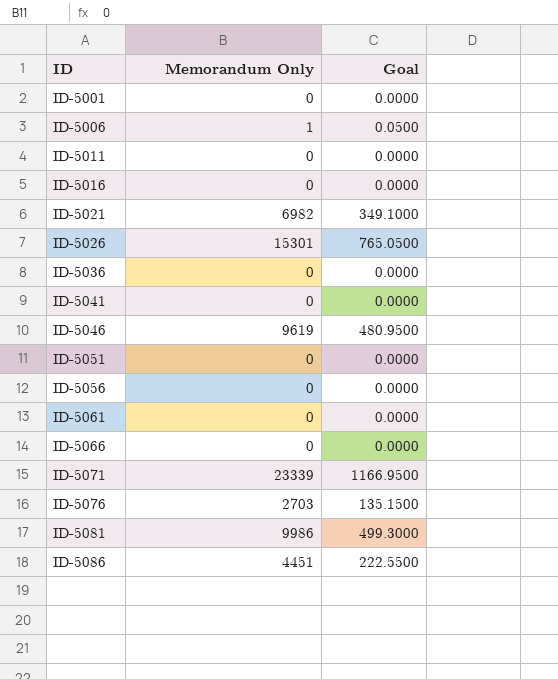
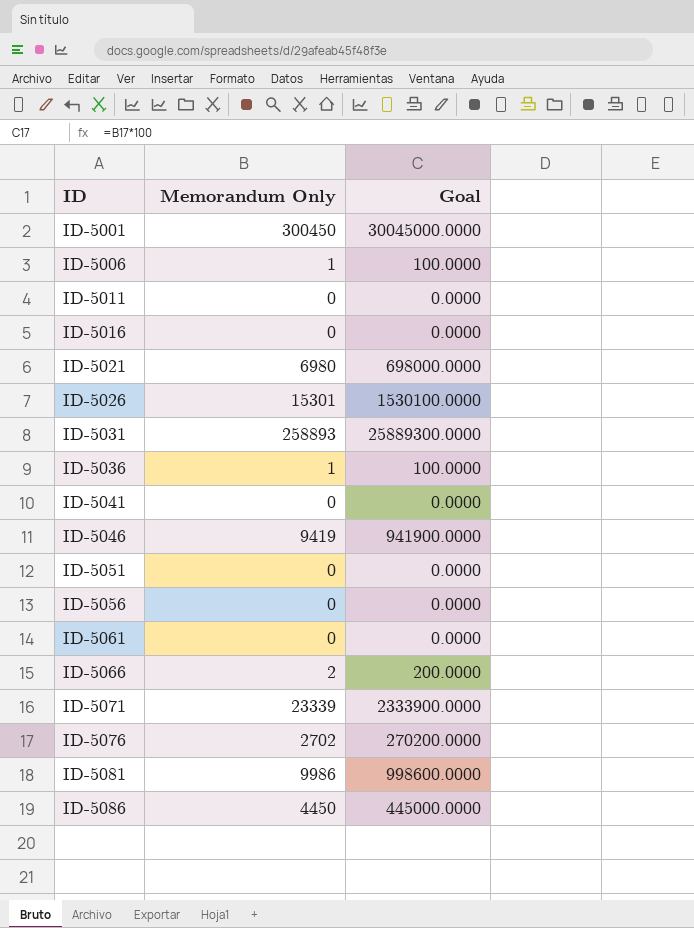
column Goal | formula: [Memorandum Only] * 0.05 -> [Memorandum Only] * 100
ID-5001 | Memorandum Only: 0 -> 300450
ID-5021 | Memorandum Only: 6982 -> 6980
row ID-5031: none -> 258893 | 25889300.0000
ID-5036 | Memorandum Only: 0 -> 1
ID-5046 | Memorandum Only: 9619 -> 9419
ID-5066 | Memorandum Only: 0 -> 2
ID-5076 | Memorandum Only: 2703 -> 2702
ID-5086 | Memorandum Only: 4451 -> 4450

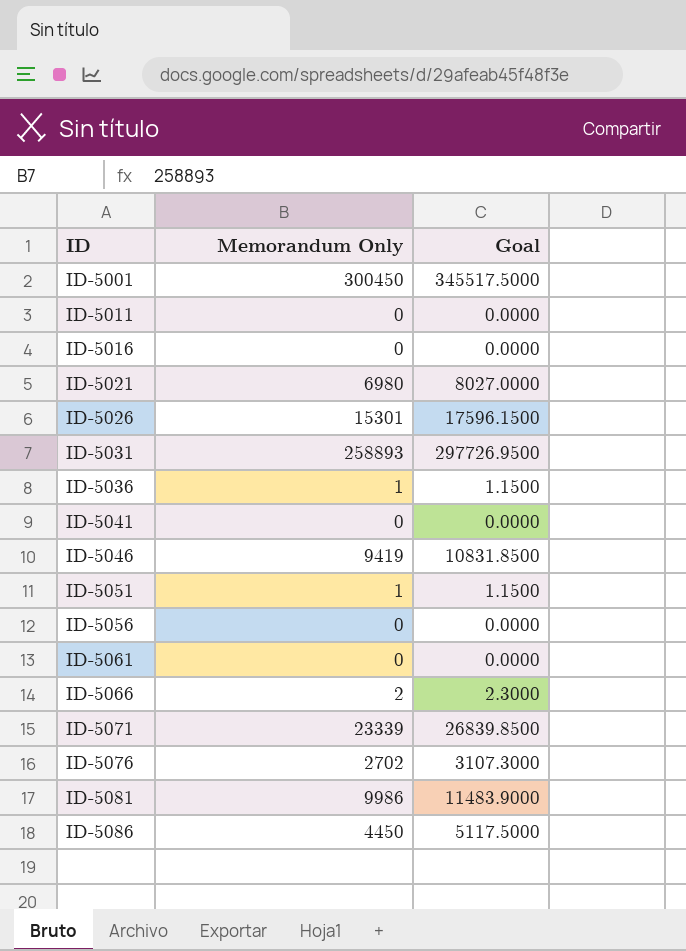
column Goal | formula: [Memorandum Only] * 100 -> [Memorandum Only] * 1.15
row ID-5006: 1 | 100.0000 -> none
ID-5051 | Memorandum Only: 0 -> 1

